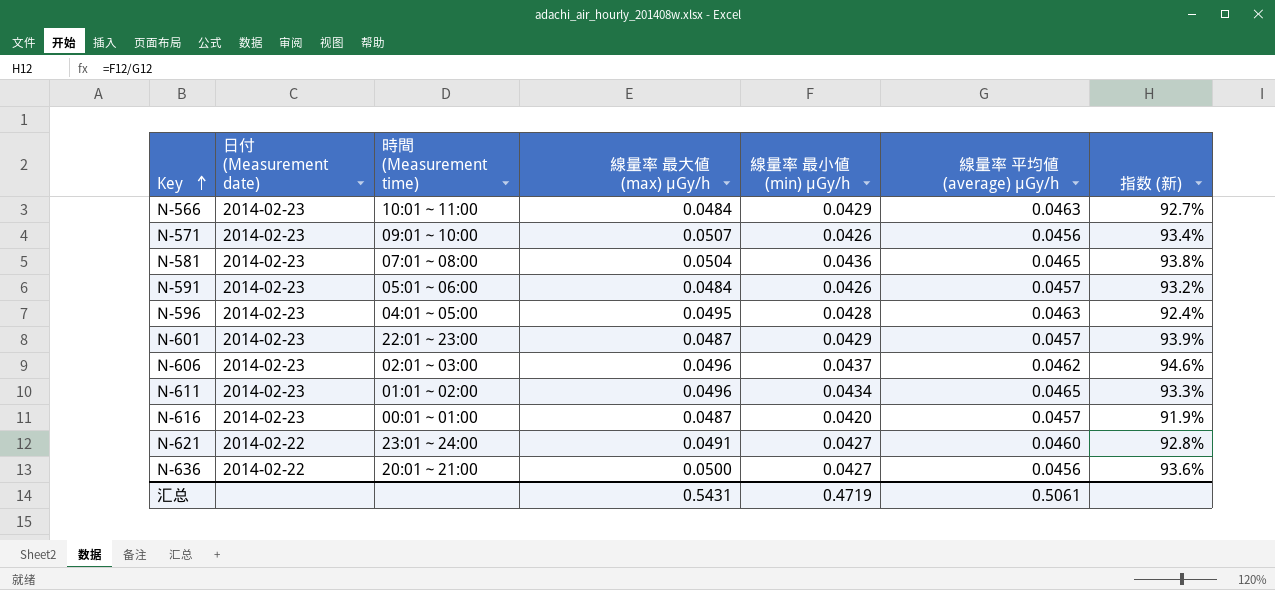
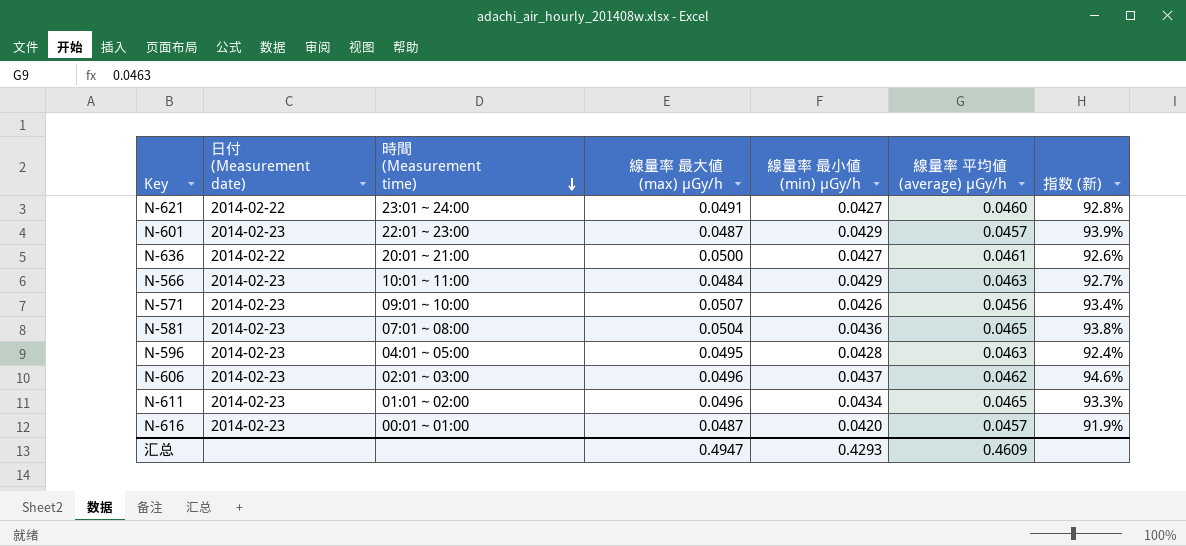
row order: Key ascending -> 時間 (Measurement time) descending
row N-591: 2014-02-23 | 05:01～06:00 | 0.0484 | 0.0426 | 0.0457 | 93.2% -> none
N-636 | 線量率 平均値 (average) μGy/h: 0.0456 -> 0.0461
N-636 | 指数 (新): 93.6% -> 92.6%
汇总 | 線量率 最大値 (max) μGy/h: 0.5431 -> 0.4947
汇总 | 線量率 最小値 (min) μGy/h: 0.4719 -> 0.4293
汇总 | 線量率 平均値 (average) μGy/h: 0.5061 -> 0.4609

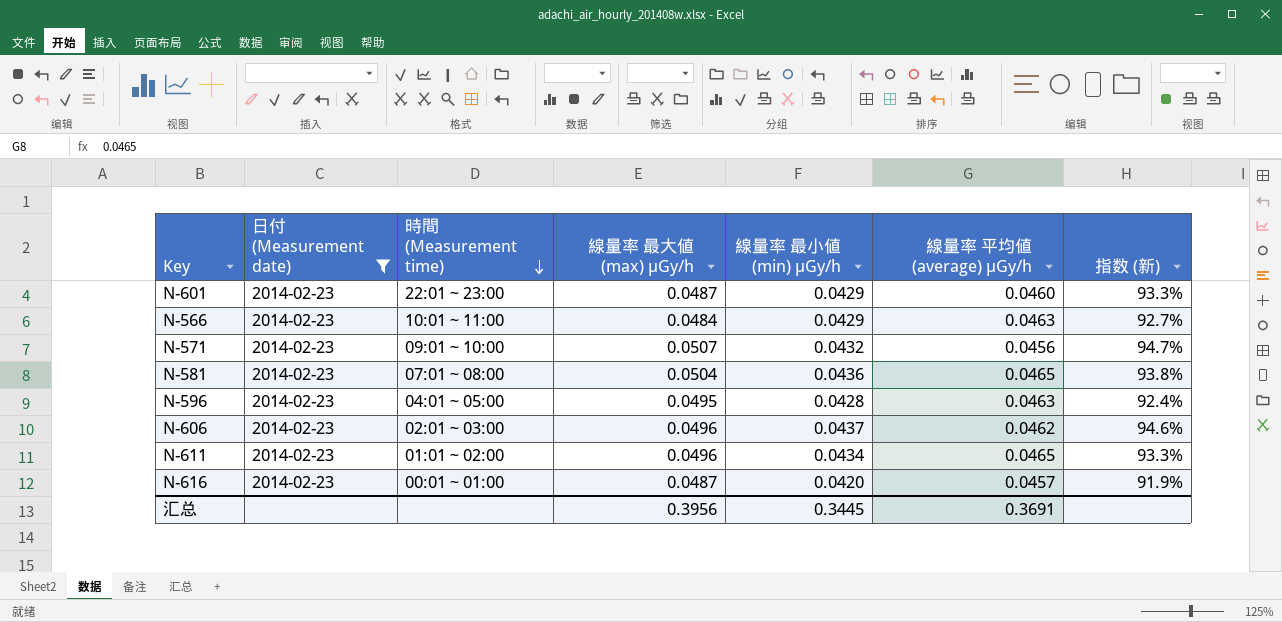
filter: none -> 日付 (Measurement date) = 2014-02-23
N-601 | 線量率 平均値 (average) μGy/h: 0.0457 -> 0.0460
N-601 | 指数 (新): 93.9% -> 93.3%
N-571 | 線量率 最小値 (min) μGy/h: 0.0426 -> 0.0432
N-571 | 指数 (新): 93.4% -> 94.7%
汇总 | 線量率 最大値 (max) μGy/h: 0.4947 -> 0.3956
汇总 | 線量率 最小値 (min) μGy/h: 0.4293 -> 0.3445
汇总 | 線量率 平均値 (average) μGy/h: 0.4609 -> 0.3691

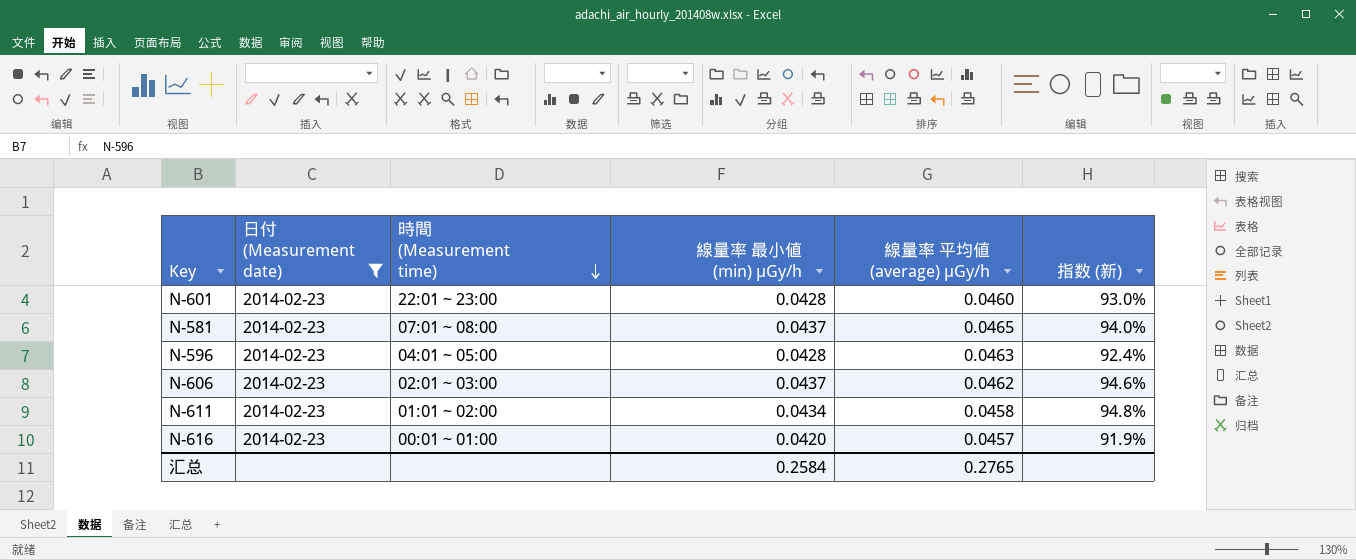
column 線量率 最大値 (max) μGy/h | position: 4 -> none
row N-566: 2014-02-23 | 10:01～11:00 | 0.0484 | 0.0429 | 0.0463 | 92.7% -> none
row N-571: 2014-02-23 | 09:01～10:00 | 0.0507 | 0.0432 | 0.0456 | 94.7% -> none
N-601 | 線量率 最小値 (min) μGy/h: 0.0429 -> 0.0428
N-601 | 指数 (新): 93.3% -> 93.0%
N-581 | 線量率 最小値 (min) μGy/h: 0.0436 -> 0.0437
N-581 | 指数 (新): 93.8% -> 94.0%
N-611 | 線量率 平均値 (average) μGy/h: 0.0465 -> 0.0458
N-611 | 指数 (新): 93.3% -> 94.8%
汇总 | 線量率 最小値 (min) μGy/h: 0.3445 -> 0.2584
汇总 | 線量率 平均値 (average) μGy/h: 0.3691 -> 0.2765

